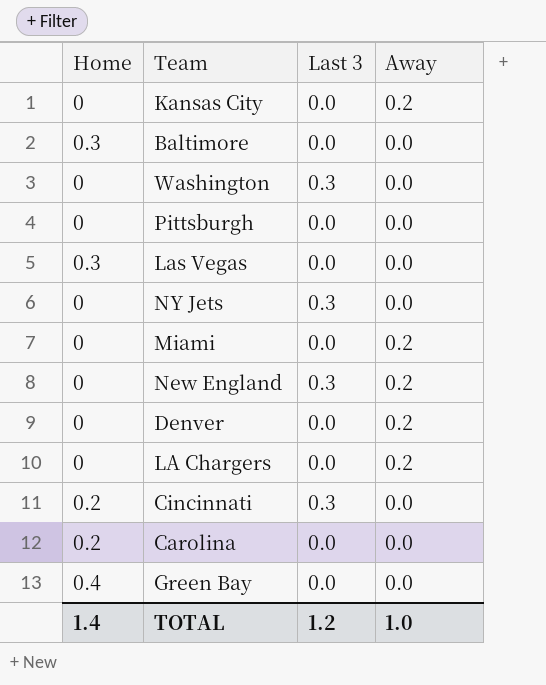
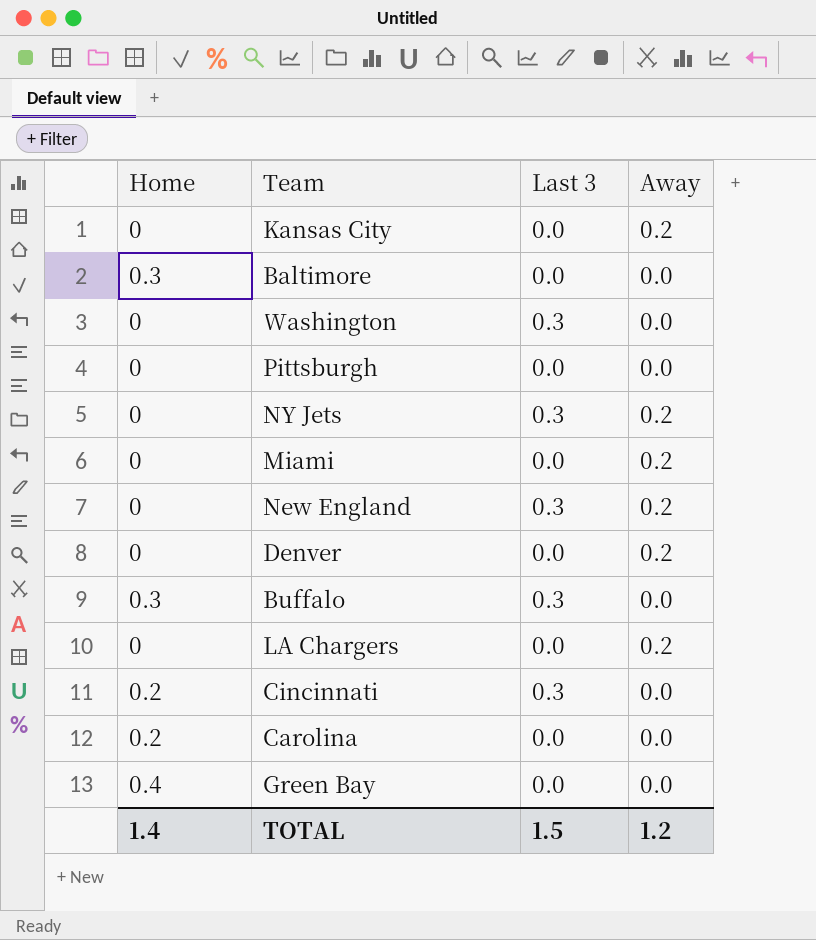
row Las Vegas: 0.3 | 0.0 | 0.0 -> none
NY Jets | Away: 0.0 -> 0.2
row Buffalo: none -> 0.3 | 0.3 | 0.0
TOTAL | Last 3: 1.2 -> 1.5
TOTAL | Away: 1.0 -> 1.2

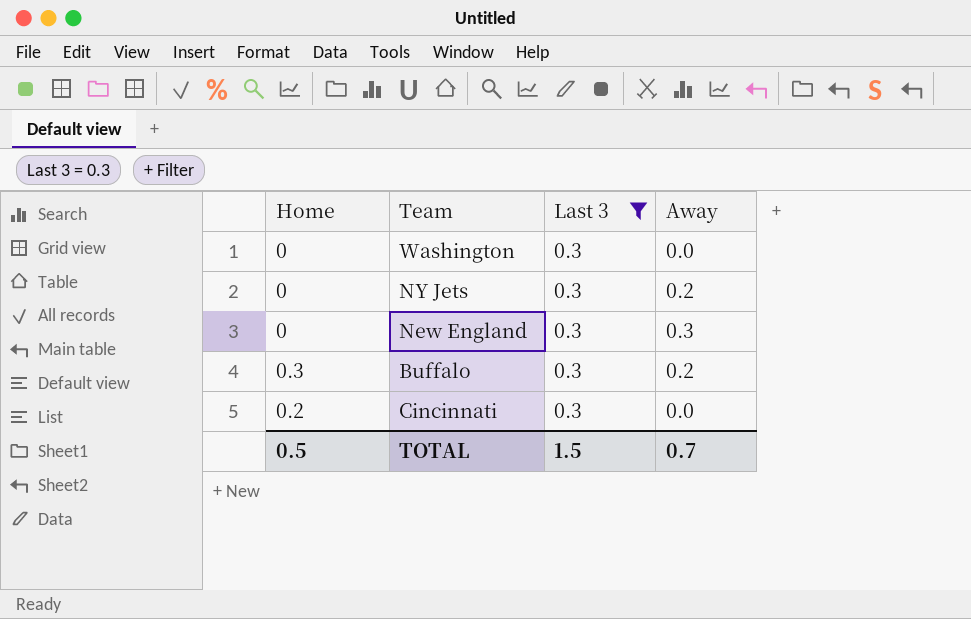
filter: none -> Last 3 = 0.3
New England | Away: 0.2 -> 0.3
Buffalo | Away: 0.0 -> 0.2
TOTAL | Home: 1.4 -> 0.5
TOTAL | Away: 1.2 -> 0.7

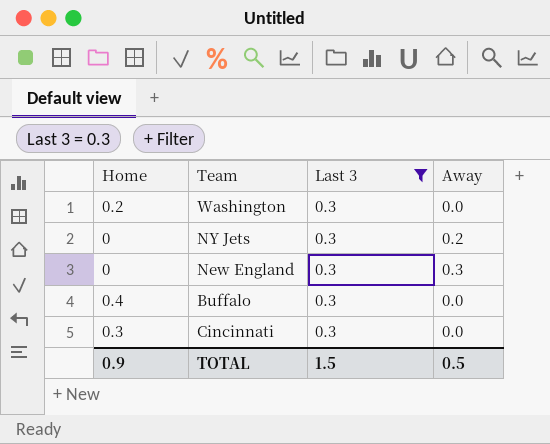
Washington | Home: 0 -> 0.2
Buffalo | Home: 0.3 -> 0.4
Buffalo | Away: 0.2 -> 0.0
Cincinnati | Home: 0.2 -> 0.3
TOTAL | Home: 0.5 -> 0.9
TOTAL | Away: 0.7 -> 0.5

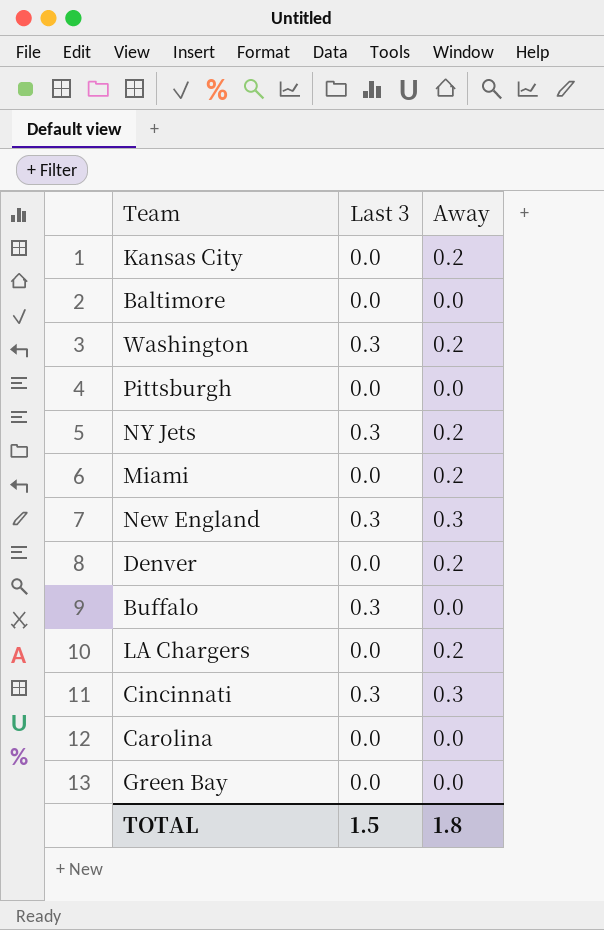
filter: Last 3 = 0.3 -> none
column Home | position: 1 -> none
Washington | Away: 0.0 -> 0.2
Cincinnati | Away: 0.0 -> 0.3
TOTAL | Away: 0.5 -> 1.8

